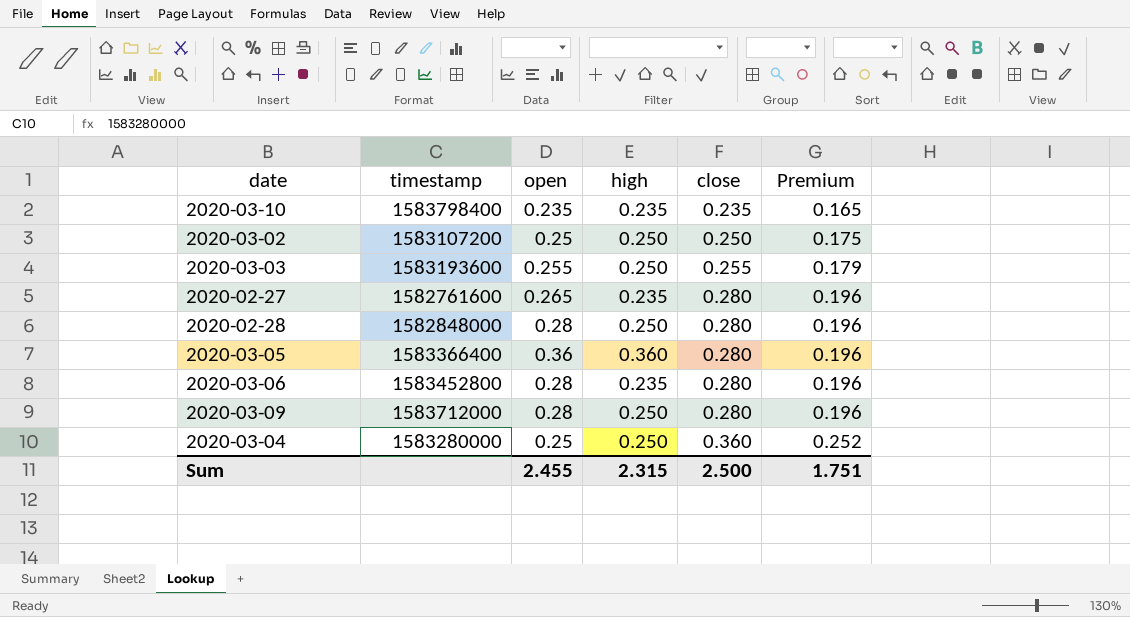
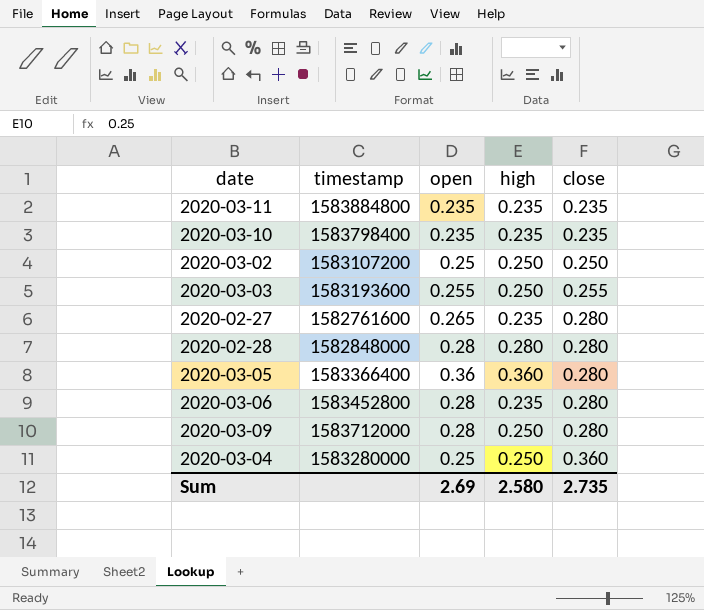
column Premium | formula: [close] * 0.7 -> none
row 2020-03-11: none -> 1583884800 | 0.235 | 0.235 | 0.235
2020-02-28 | high: 0.250 -> 0.280
Sum | open: 2.455 -> 2.69
Sum | high: 2.315 -> 2.580
Sum | close: 2.500 -> 2.735

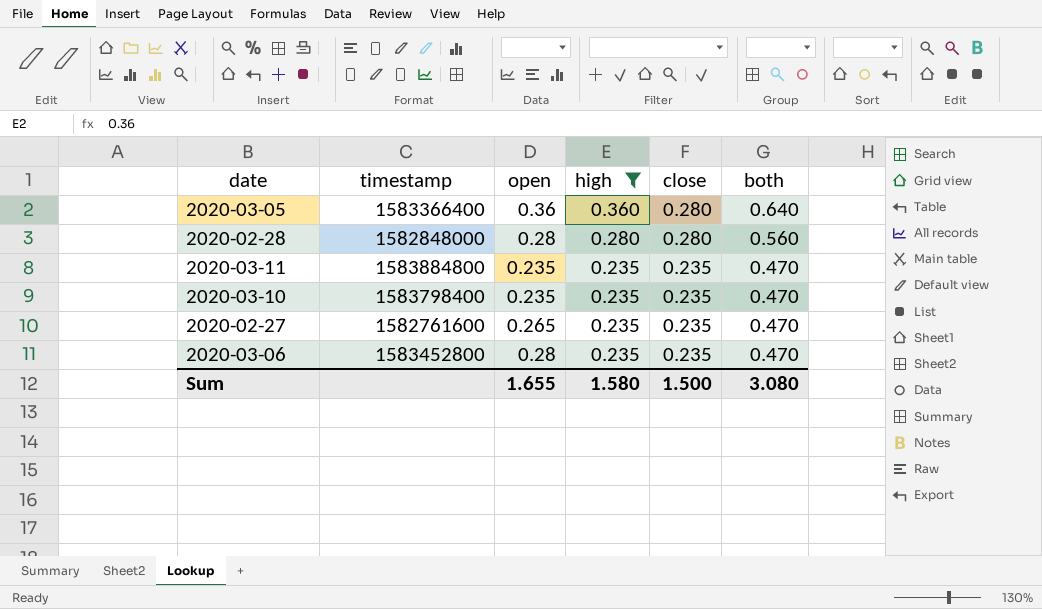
filter: none -> high != 0.250
row order: close ascending -> high descending
column both | formula: none -> [high] + [close]
2020-02-27 | close: 0.280 -> 0.235
2020-03-06 | close: 0.280 -> 0.235
Sum | open: 2.69 -> 1.655
Sum | high: 2.580 -> 1.580
Sum | close: 2.735 -> 1.500

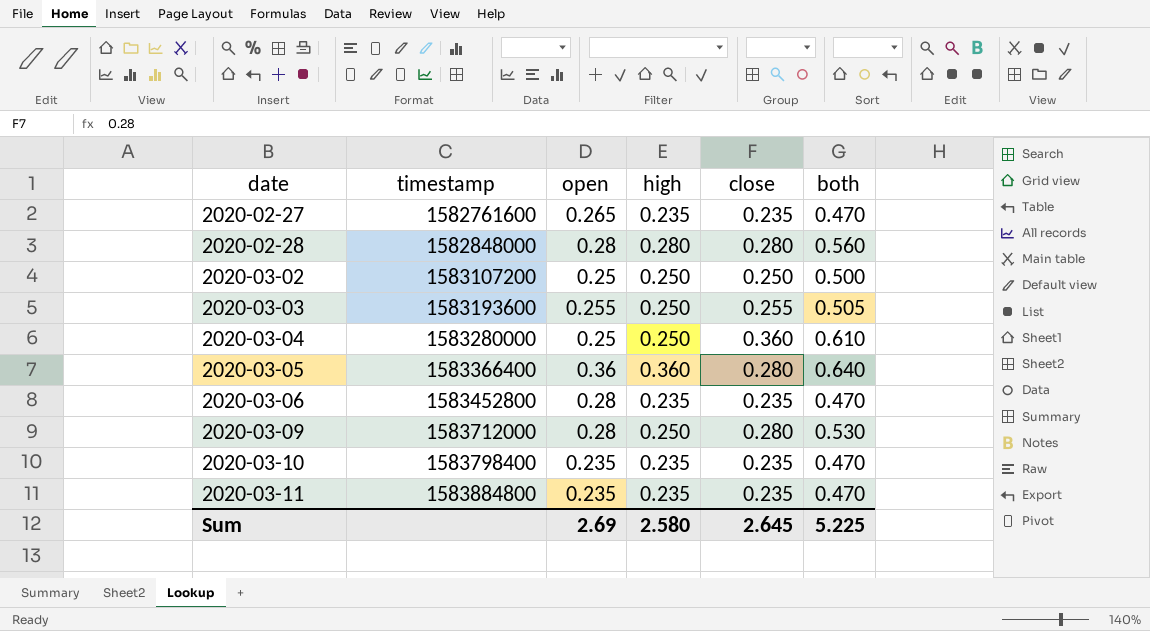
filter: high != 0.250 -> none
row order: high descending -> date ascending
Sum | open: 1.655 -> 2.69
Sum | high: 1.580 -> 2.580
Sum | close: 1.500 -> 2.645
Sum | both: 3.080 -> 5.225

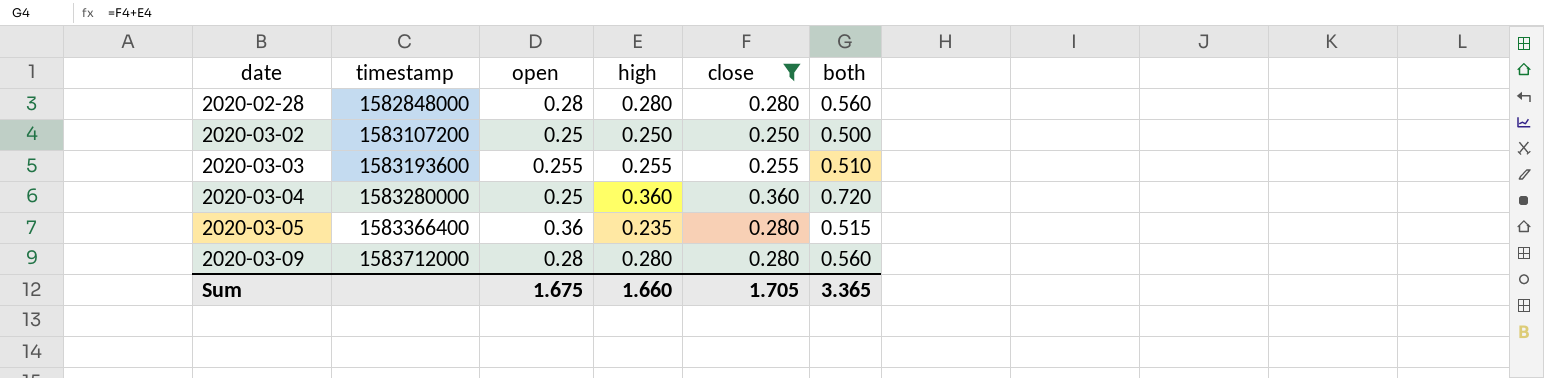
filter: none -> close != 0.235
2020-03-03 | high: 0.250 -> 0.255
2020-03-03 | both: 0.505 -> 0.510
2020-03-04 | high: 0.250 -> 0.360
2020-03-04 | both: 0.610 -> 0.720
2020-03-05 | high: 0.360 -> 0.235
2020-03-05 | both: 0.640 -> 0.515
2020-03-09 | high: 0.250 -> 0.280
2020-03-09 | both: 0.530 -> 0.560
Sum | open: 2.69 -> 1.675
Sum | high: 2.580 -> 1.660
Sum | close: 2.645 -> 1.705
Sum | both: 5.225 -> 3.365

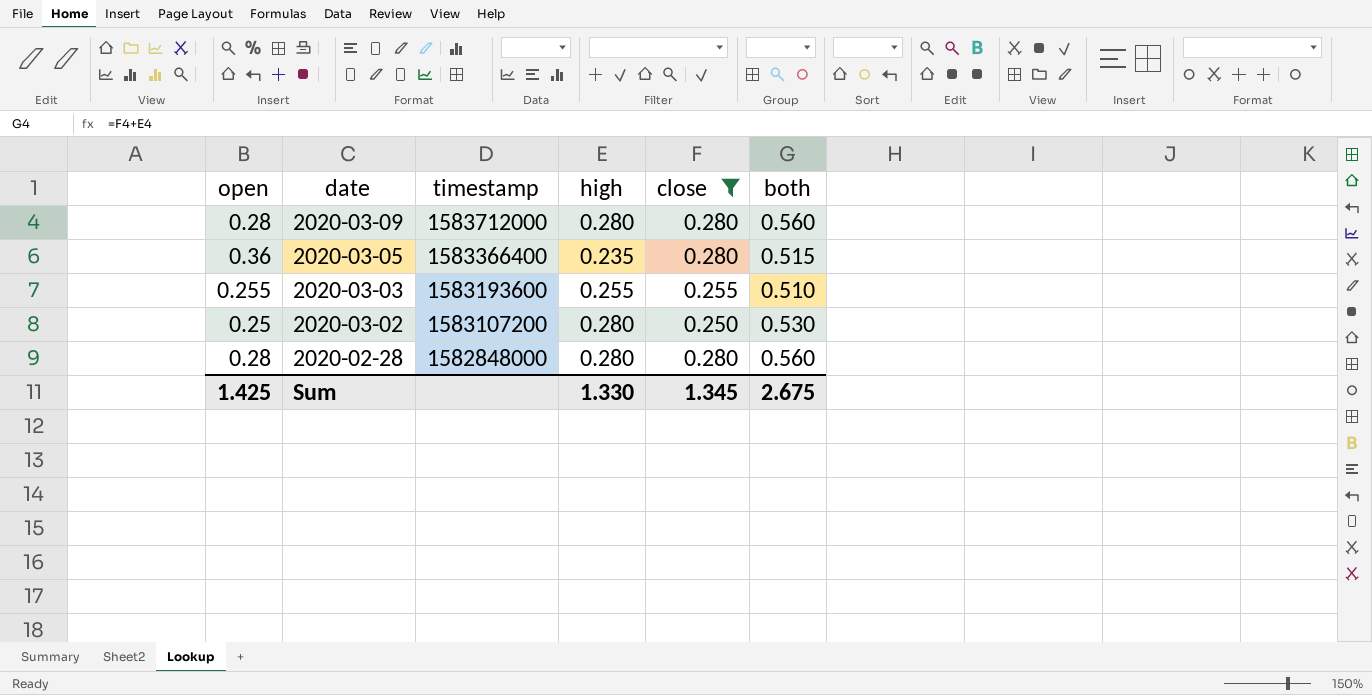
row order: date ascending -> date descending
column open | position: 3 -> 1
row 2020-03-04: 1583280000 | 0.25 | 0.360 | 0.360 | 0.720 -> none
2020-03-02 | high: 0.250 -> 0.280
2020-03-02 | both: 0.500 -> 0.530
Sum | open: 1.675 -> 1.425
Sum | high: 1.660 -> 1.330
Sum | close: 1.705 -> 1.345
Sum | both: 3.365 -> 2.675

